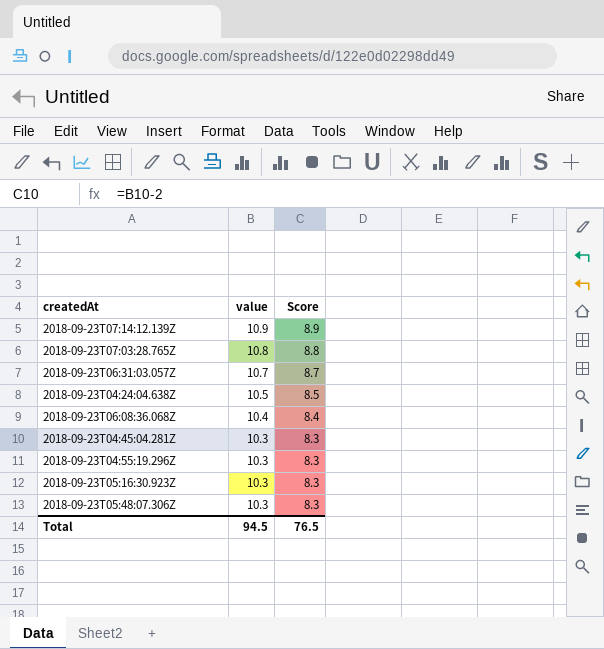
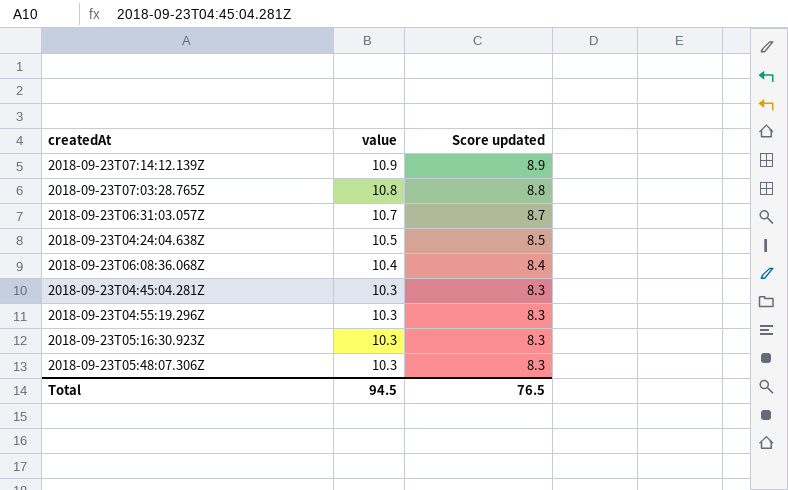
column name: Score -> Score updated

